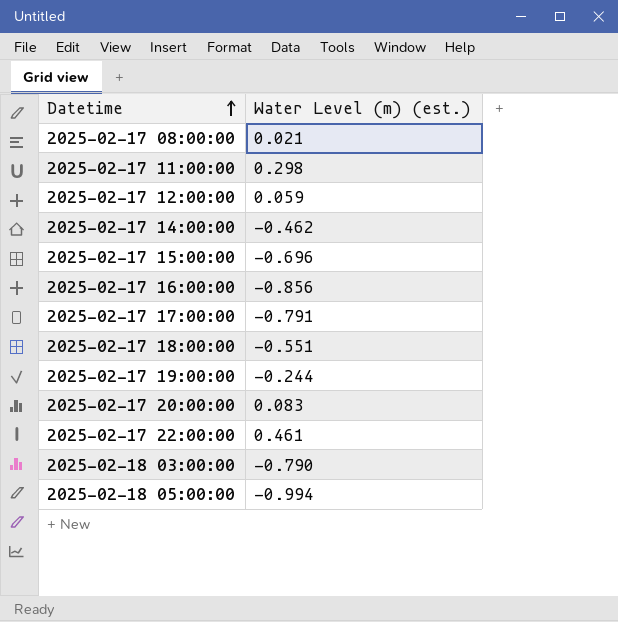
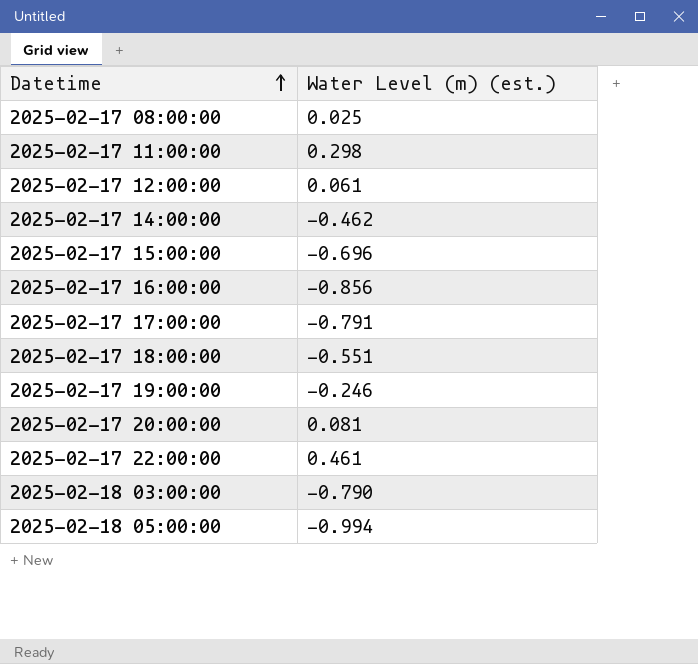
2025-02-17 08:00:00 | Water Level (m) (est.): 0.021 -> 0.025
2025-02-17 12:00:00 | Water Level (m) (est.): 0.059 -> 0.061
2025-02-17 19:00:00 | Water Level (m) (est.): -0.244 -> -0.246
2025-02-17 20:00:00 | Water Level (m) (est.): 0.083 -> 0.081

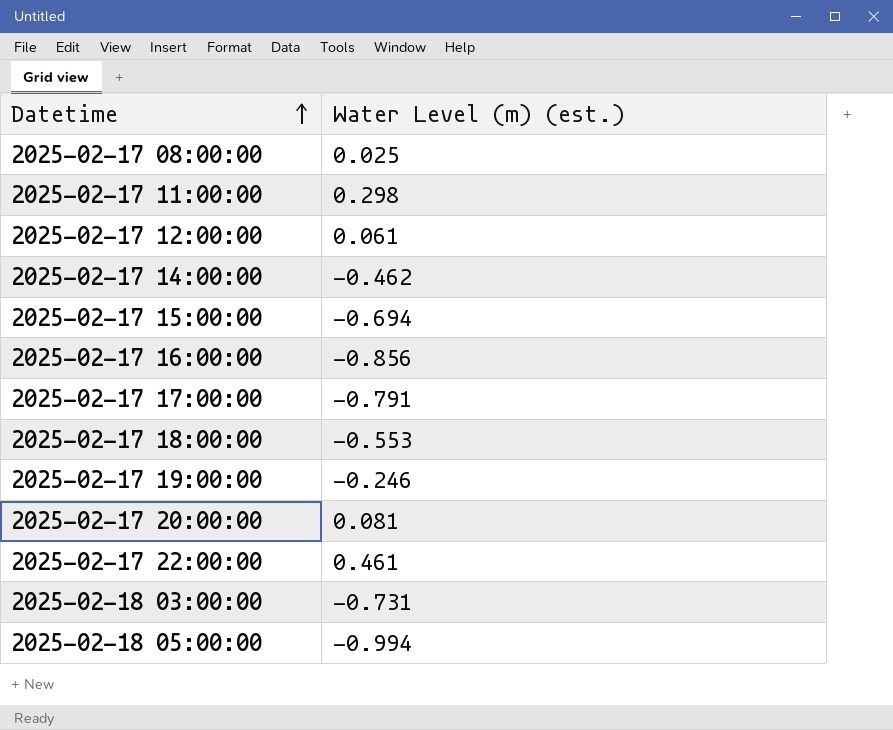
2025-02-17 15:00:00 | Water Level (m) (est.): -0.696 -> -0.694
2025-02-17 18:00:00 | Water Level (m) (est.): -0.551 -> -0.553
2025-02-18 03:00:00 | Water Level (m) (est.): -0.790 -> -0.731

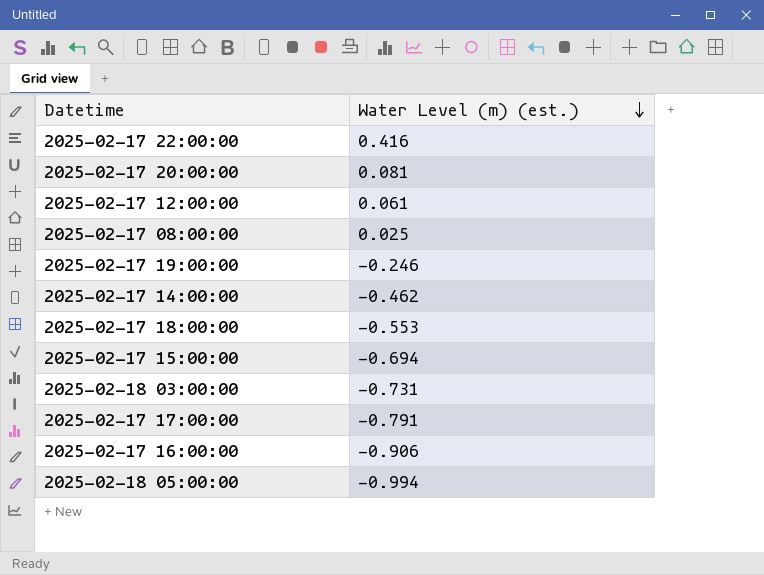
row order: Datetime ascending -> Water Level (m) (est.) descending
row 2025-02-17 11:00:00: 0.298 -> none
2025-02-17 22:00:00 | Water Level (m) (est.): 0.461 -> 0.416
2025-02-17 16:00:00 | Water Level (m) (est.): -0.856 -> -0.906

